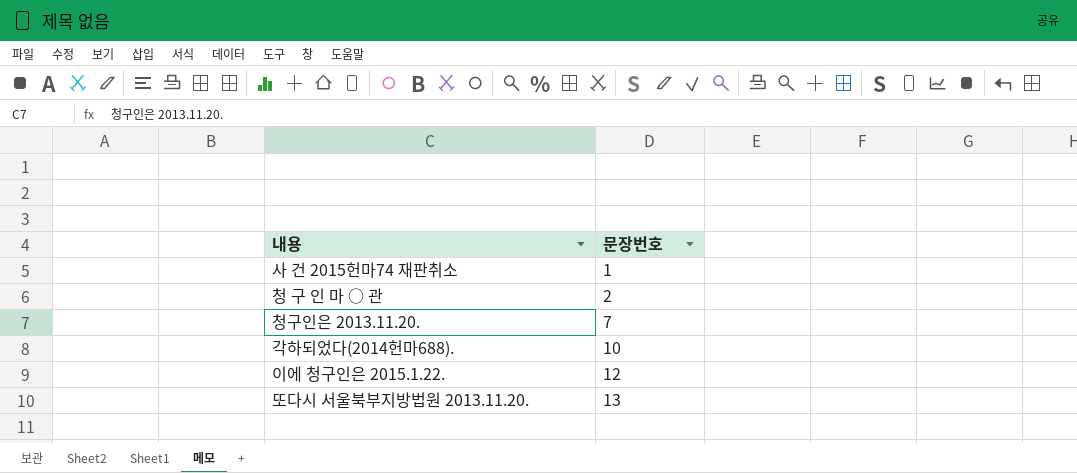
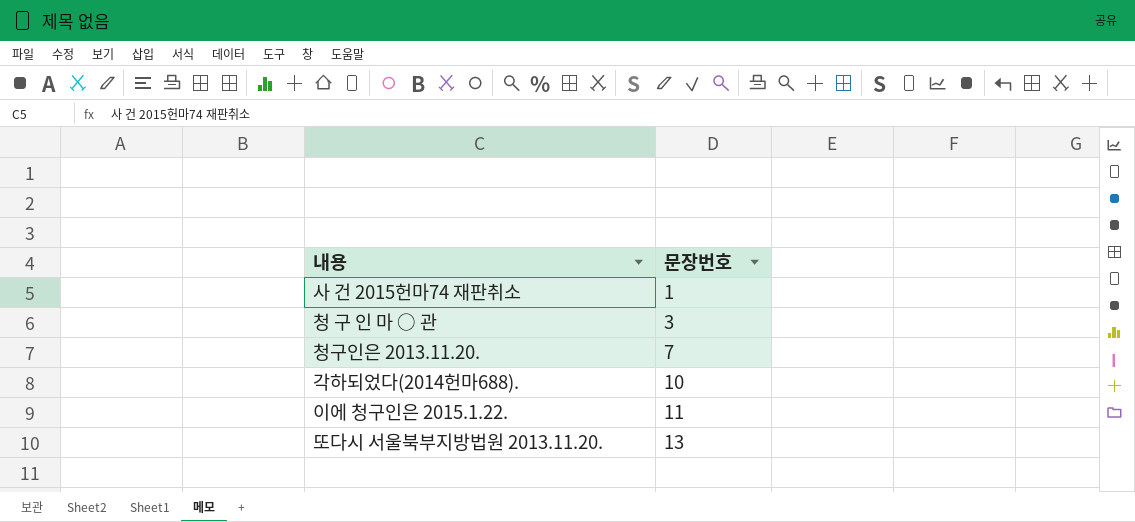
청 구 인 마 ○ 관 | 문장번호: 2 -> 3
이에 청구인은 2015.1.22. | 문장번호: 12 -> 11

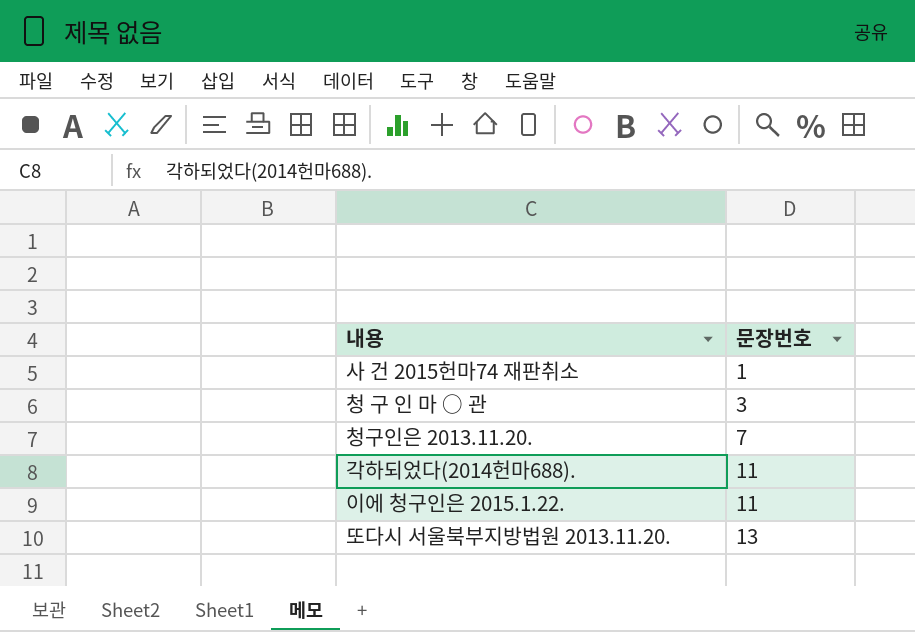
각하되었다(2014헌마688). | 문장번호: 10 -> 11

